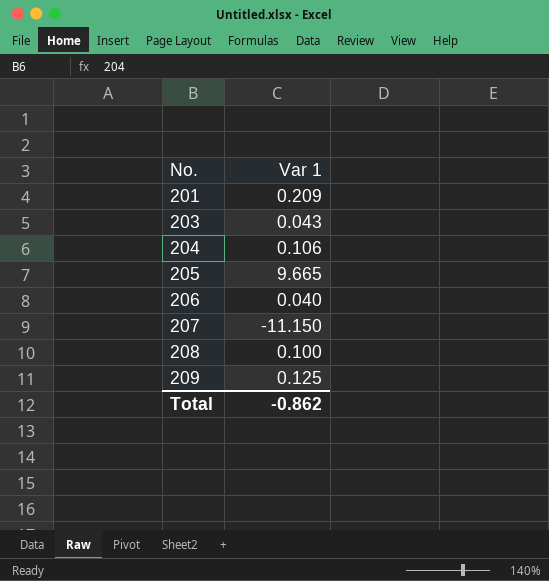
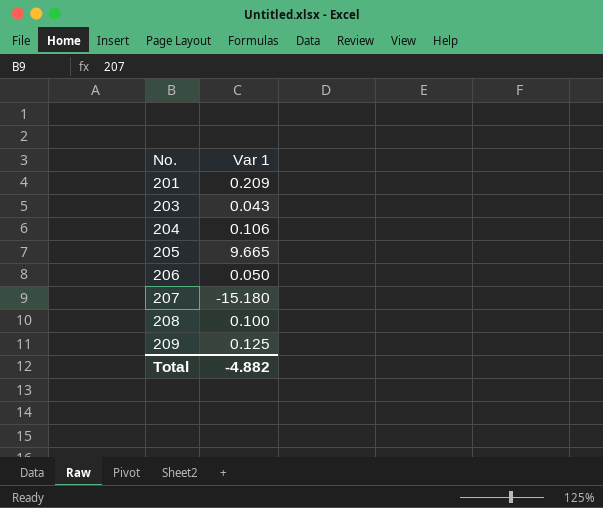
206 | Var 1: 0.040 -> 0.050
207 | Var 1: -11.150 -> -15.180
Total | Var 1: -0.862 -> -4.882

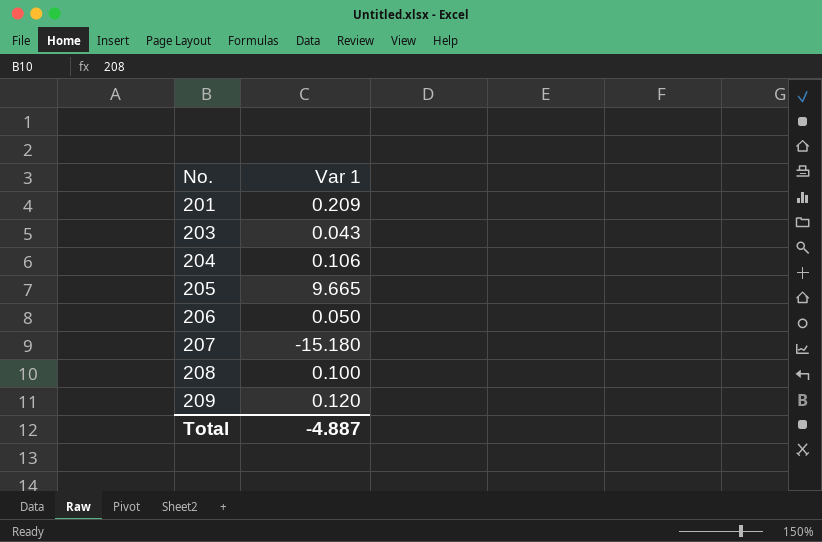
209 | Var 1: 0.125 -> 0.120
Total | Var 1: -4.882 -> -4.887

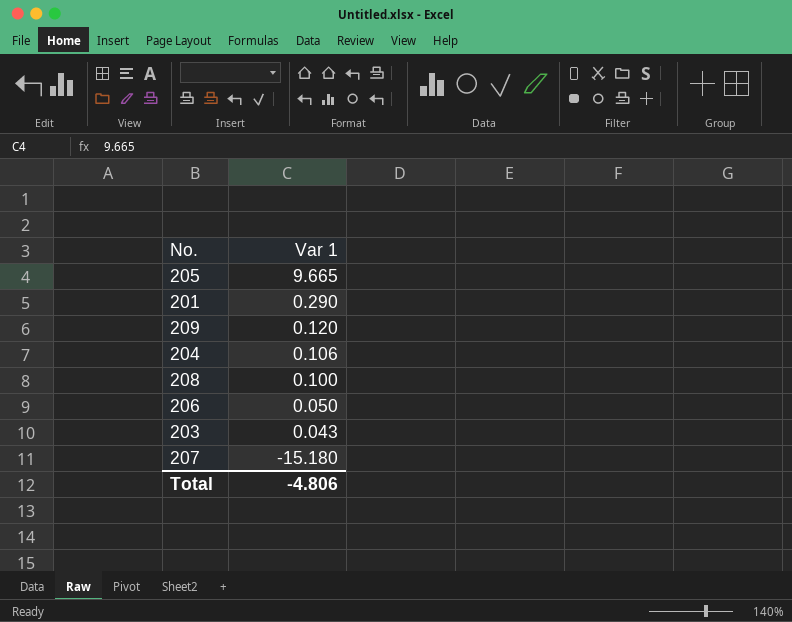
row order: No. ascending -> Var 1 descending
201 | Var 1: 0.209 -> 0.290
Total | Var 1: -4.887 -> -4.806

